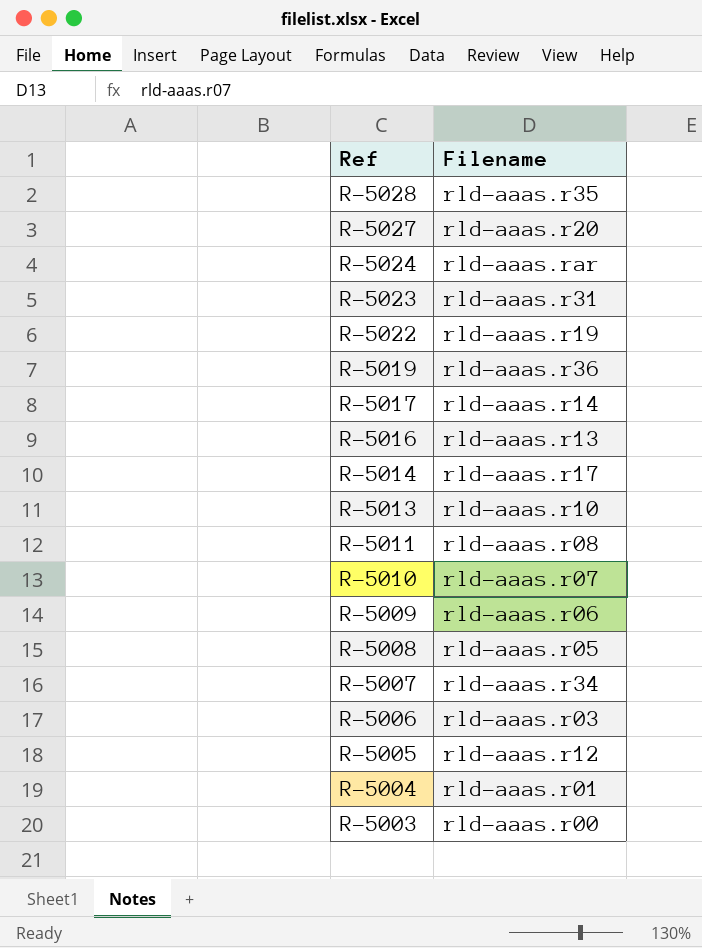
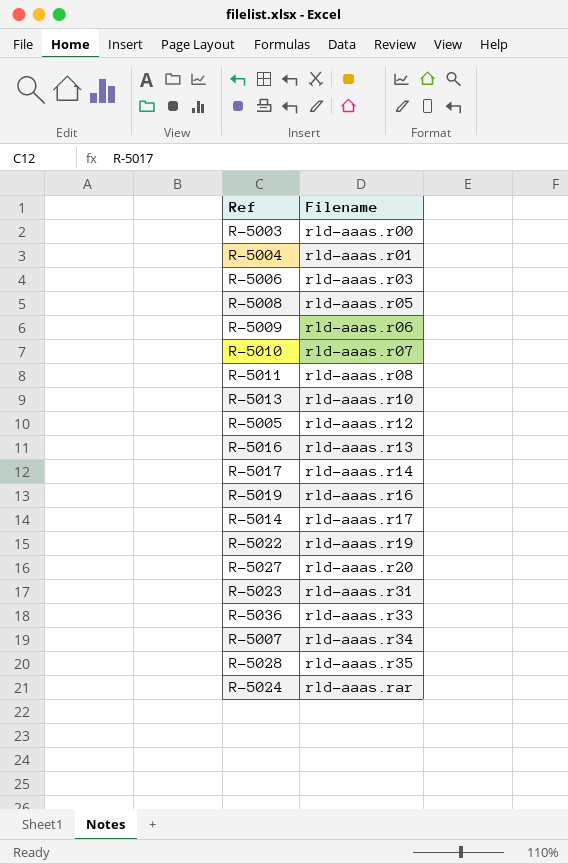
row order: Ref descending -> Filename ascending
R-5019 | Filename: rld-aaas.r36 -> rld-aaas.r16
row R-5036: none -> rld-aaas.r33

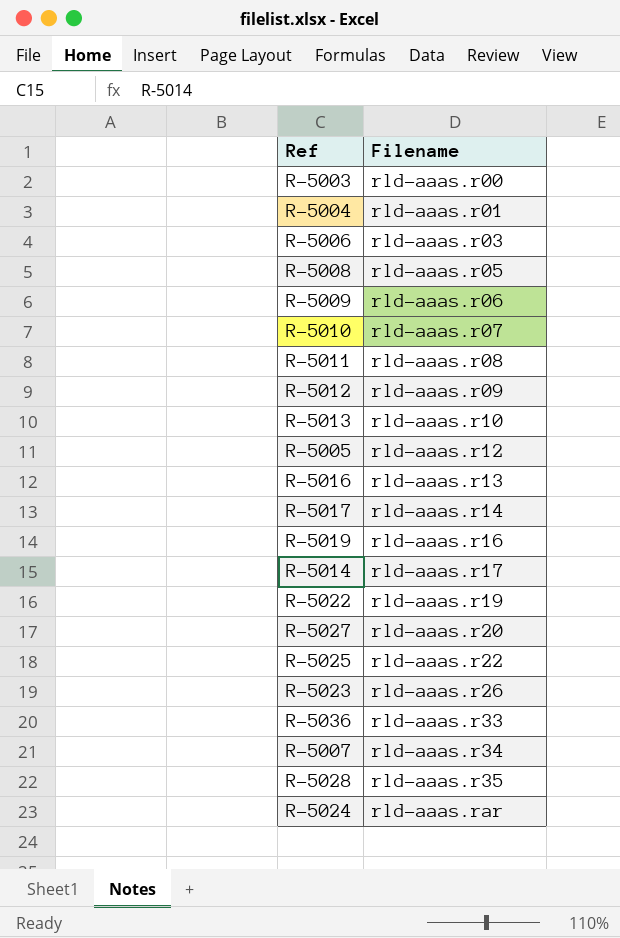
row R-5012: none -> rld-aaas.r09
row R-5025: none -> rld-aaas.r22
R-5023 | Filename: rld-aaas.r31 -> rld-aaas.r26

